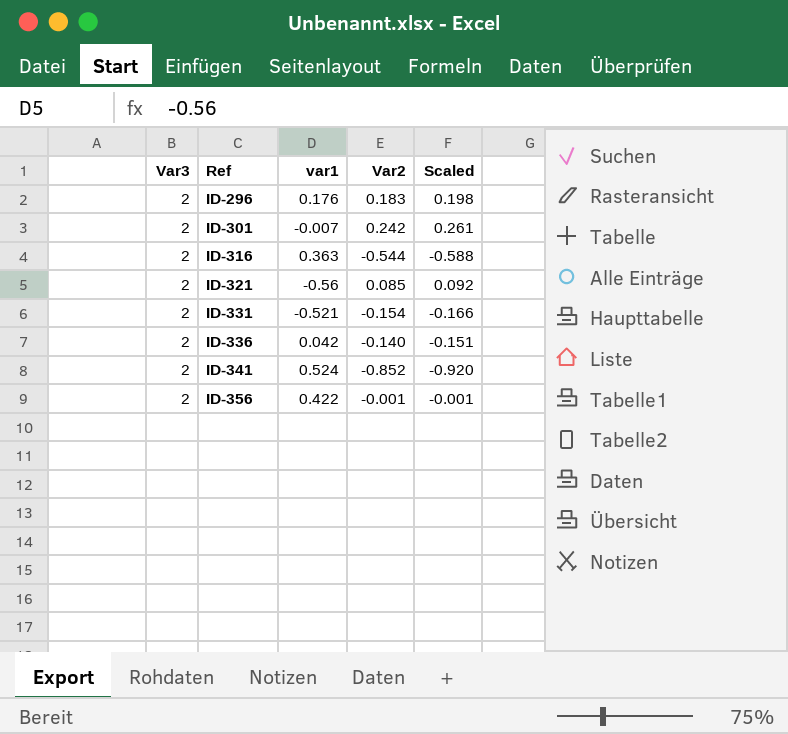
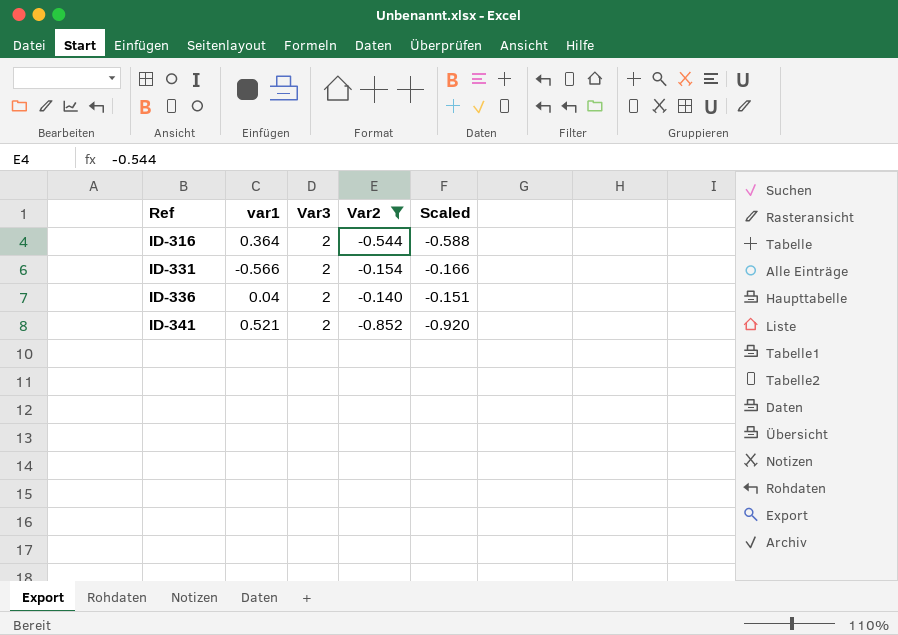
filter: none -> Var2 <= -0.140
column Var3 | position: 1 -> 3
ID-316 | var1: 0.363 -> 0.364
ID-331 | var1: -0.521 -> -0.566
ID-336 | var1: 0.042 -> 0.04
ID-341 | var1: 0.524 -> 0.521

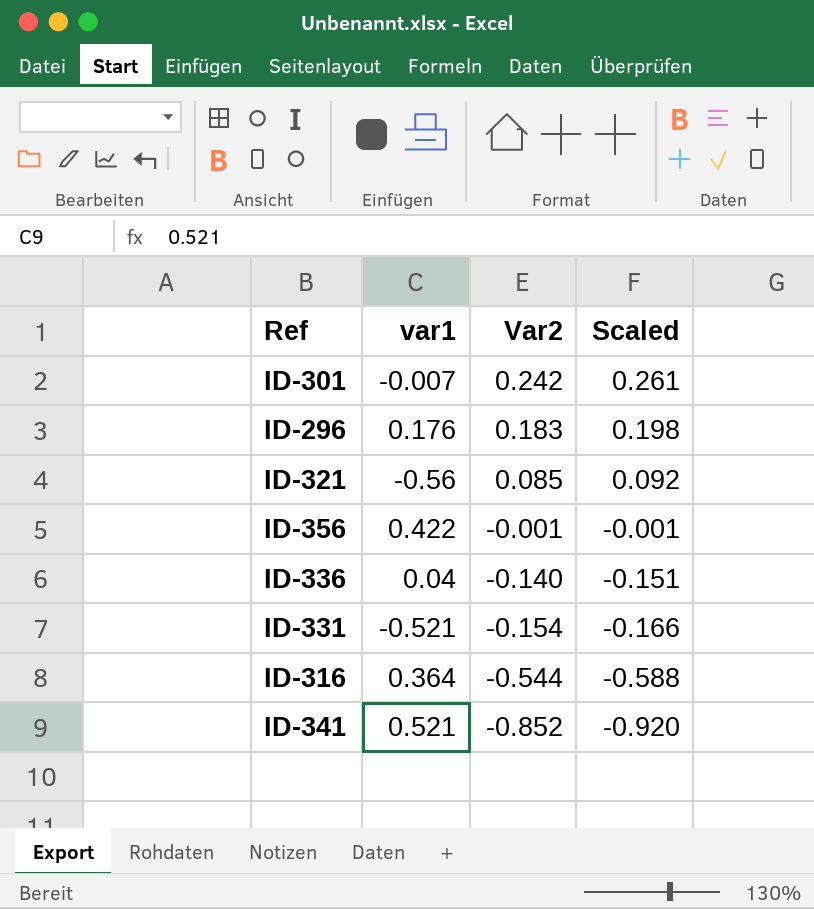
filter: Var2 <= -0.140 -> none
row order: Ref ascending -> Var2 descending
column Var3 | position: 3 -> none
ID-331 | var1: -0.566 -> -0.521

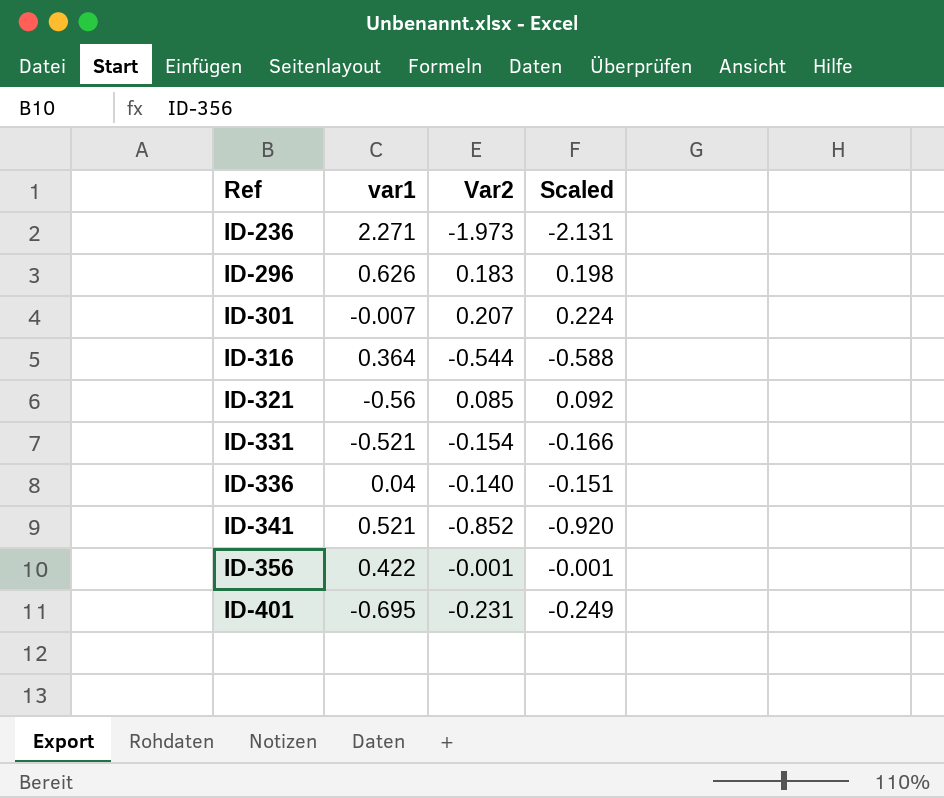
row order: Var2 descending -> Ref ascending
row ID-236: none -> 2.271 | -1.973 | -2.131
ID-296 | var1: 0.176 -> 0.626
ID-301 | Var2: 0.242 -> 0.207
ID-301 | Scaled: 0.261 -> 0.224
row ID-401: none -> -0.695 | -0.231 | -0.249

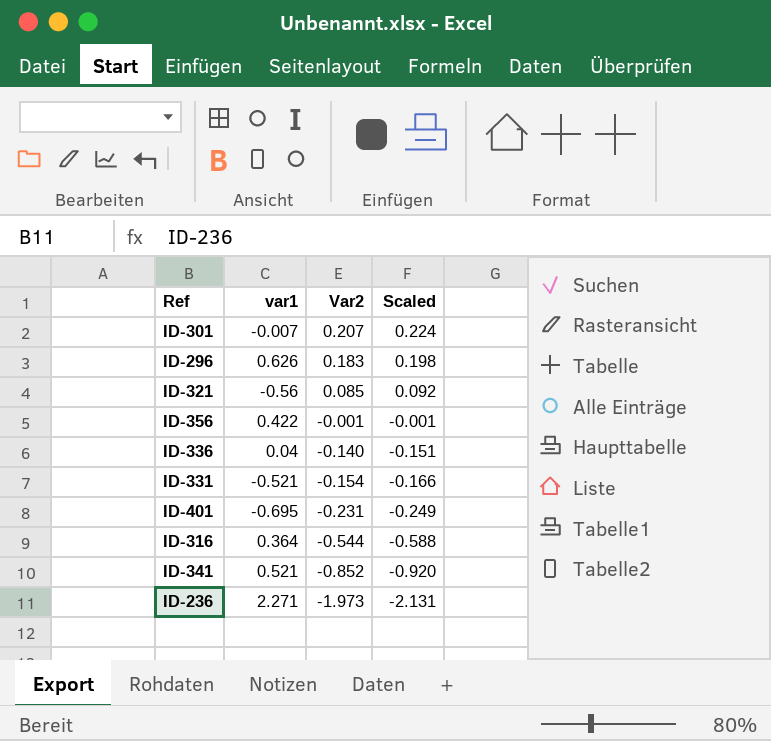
row order: Ref ascending -> Var2 descending

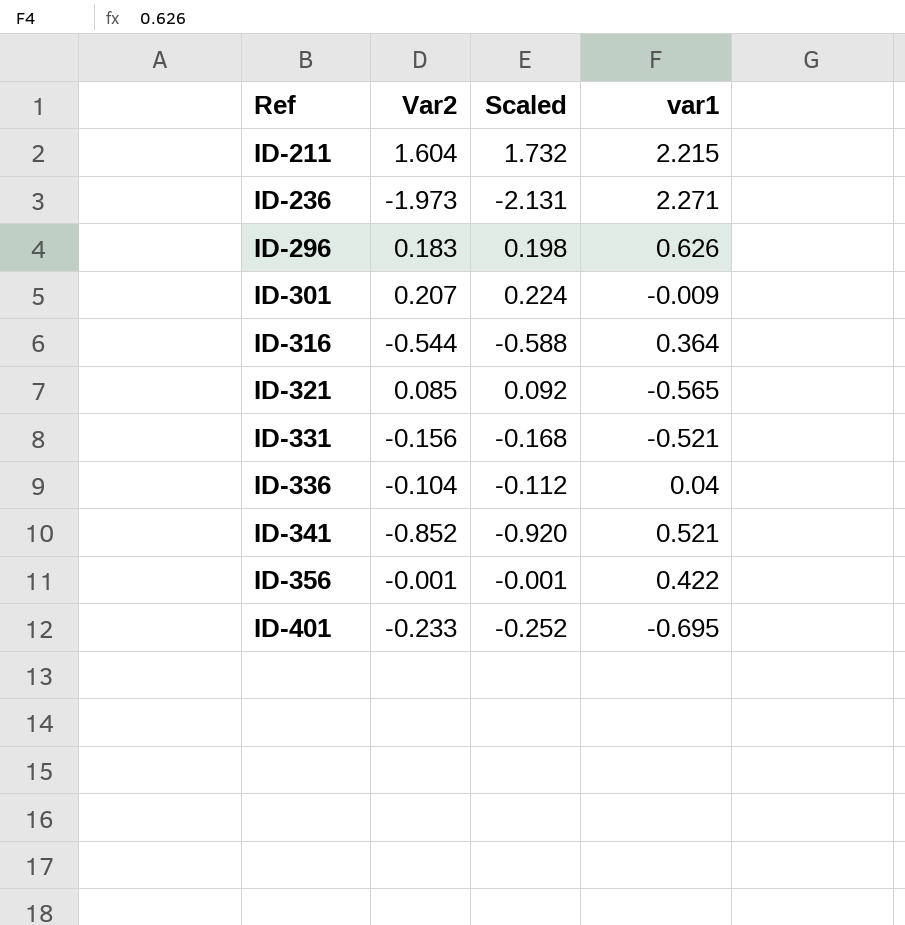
row order: Var2 descending -> Ref ascending
column var1 | position: 2 -> 4
row ID-211: none -> 1.604 | 1.732 | 2.215
ID-301 | var1: -0.007 -> -0.009
ID-321 | var1: -0.56 -> -0.565
ID-331 | Var2: -0.154 -> -0.156
ID-331 | Scaled: -0.166 -> -0.168
ID-336 | Var2: -0.140 -> -0.104
ID-336 | Scaled: -0.151 -> -0.112
ID-401 | Var2: -0.231 -> -0.233
ID-401 | Scaled: -0.249 -> -0.252

